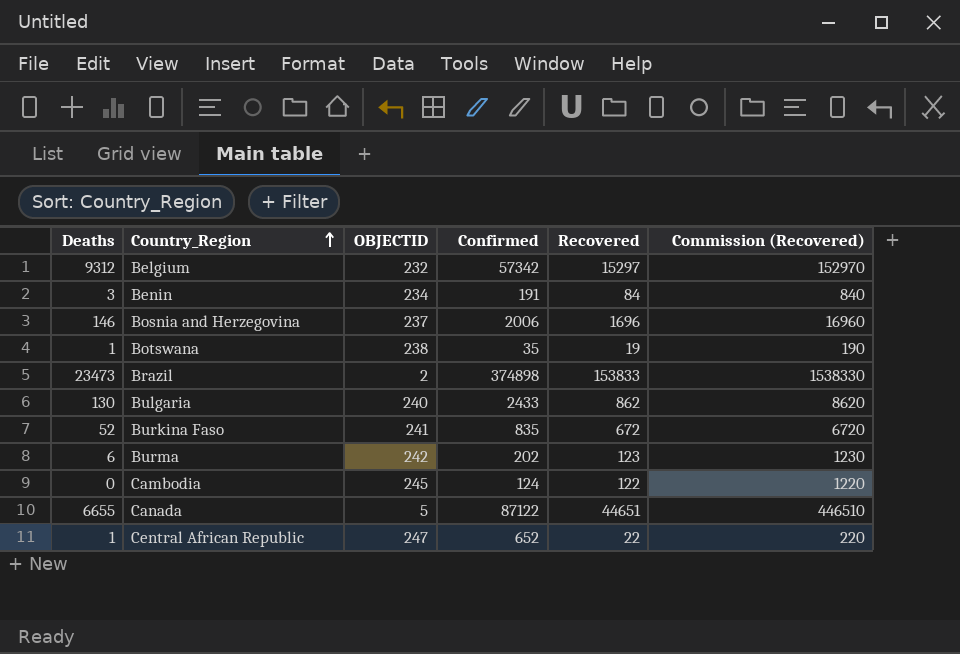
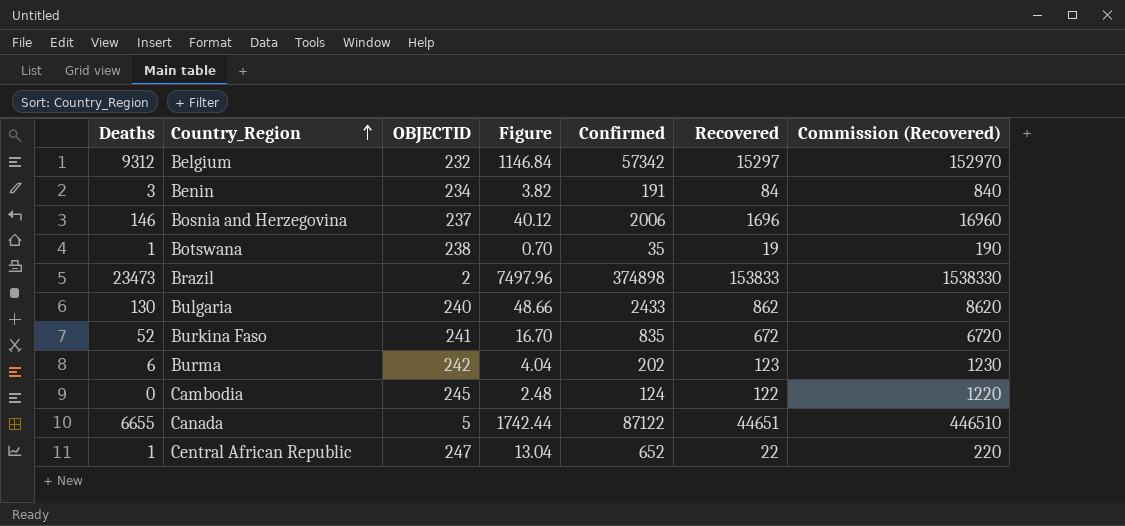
column Figure | formula: none -> [Confirmed] * 0.02

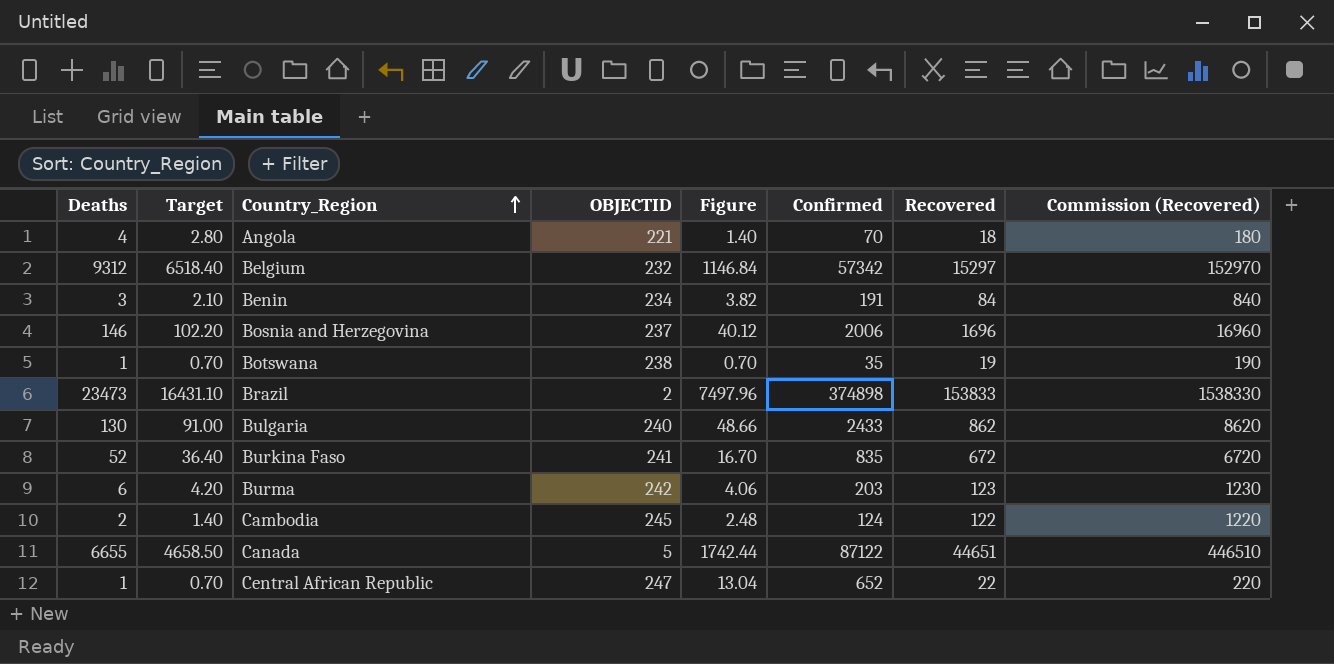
column Target | formula: none -> [Deaths] * 0.7
row Angola: none -> 4 | 2.80 | 221 | 1.40 | 70 | 18 | 180
Burma | Figure: 4.04 -> 4.06
Burma | Confirmed: 202 -> 203
Cambodia | Deaths: 0 -> 2

